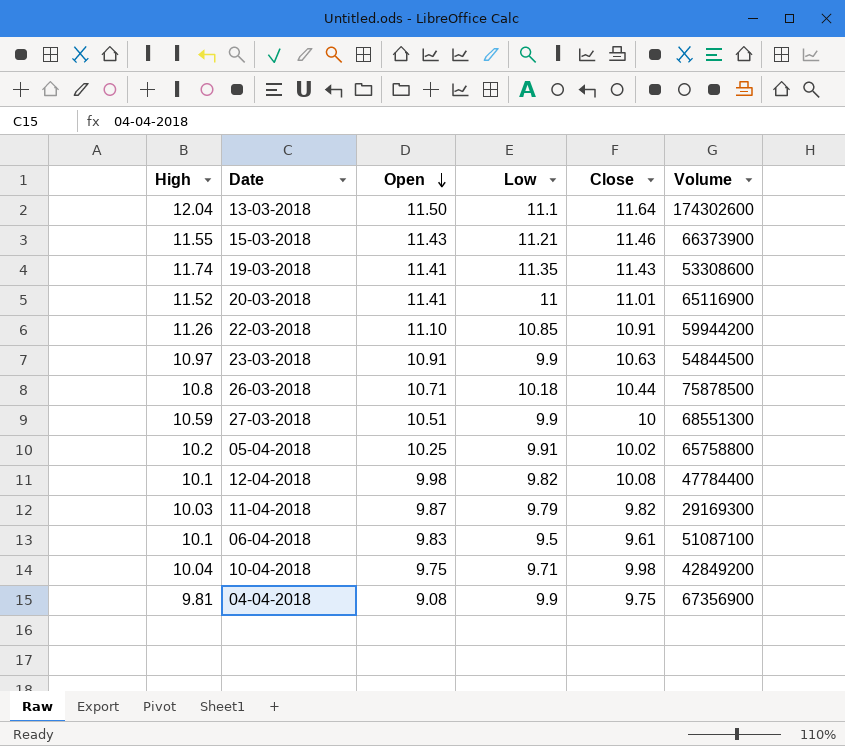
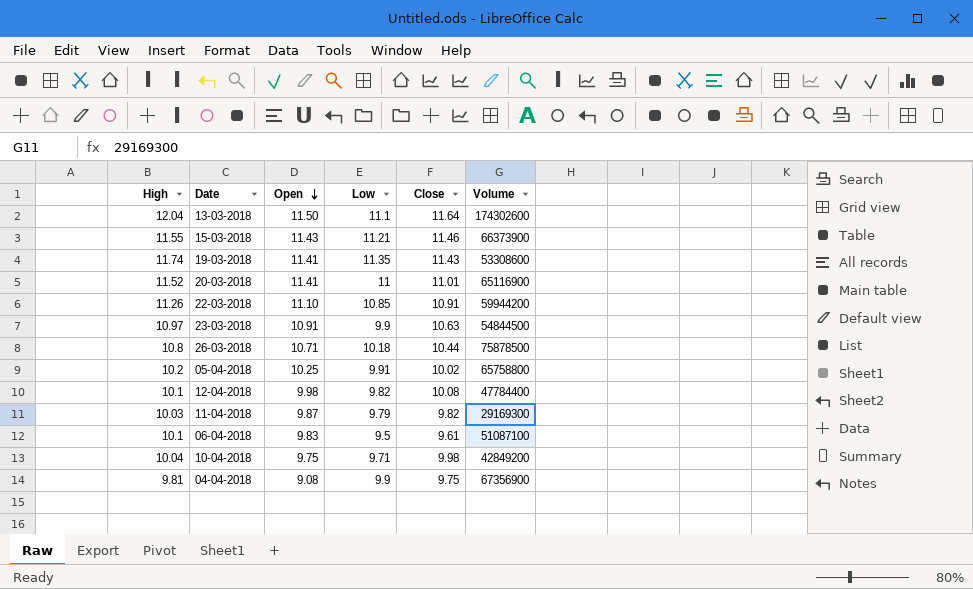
row 27-03-2018: 10.59 | 10.51 | 9.9 | 10 | 68551300 -> none

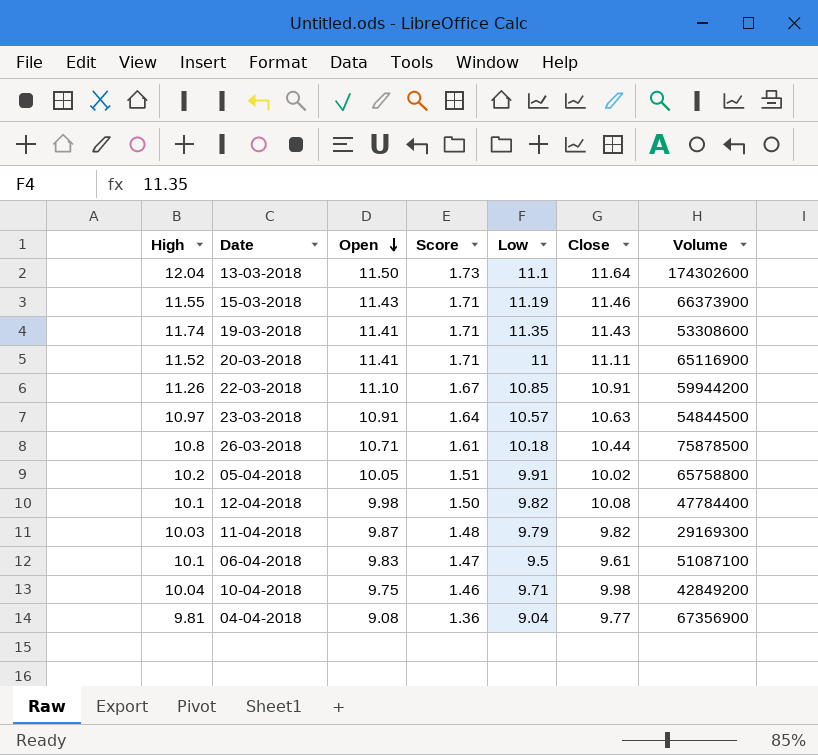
column Score | formula: none -> [Open] * 0.15
15-03-2018 | Low: 11.21 -> 11.19
20-03-2018 | Close: 11.01 -> 11.11
23-03-2018 | Low: 9.9 -> 10.57
05-04-2018 | Open: 10.25 -> 10.05
04-04-2018 | Low: 9.9 -> 9.04
04-04-2018 | Close: 9.75 -> 9.77

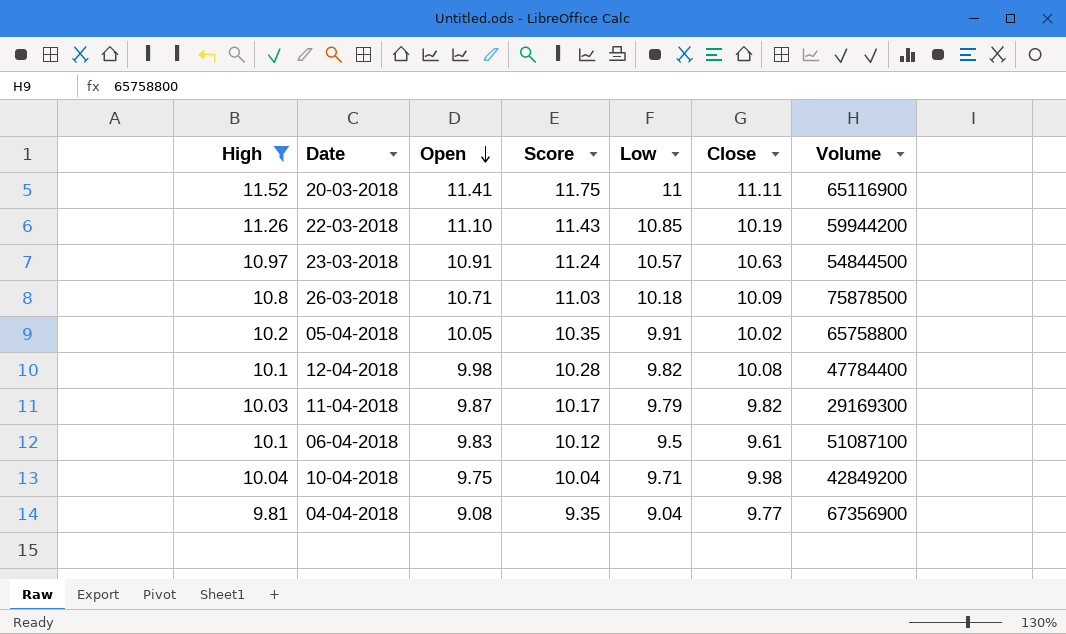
filter: none -> High <= 11.52
column Score | formula: [Open] * 0.15 -> [Open] * 1.03
22-03-2018 | Close: 10.91 -> 10.19
26-03-2018 | Close: 10.44 -> 10.09

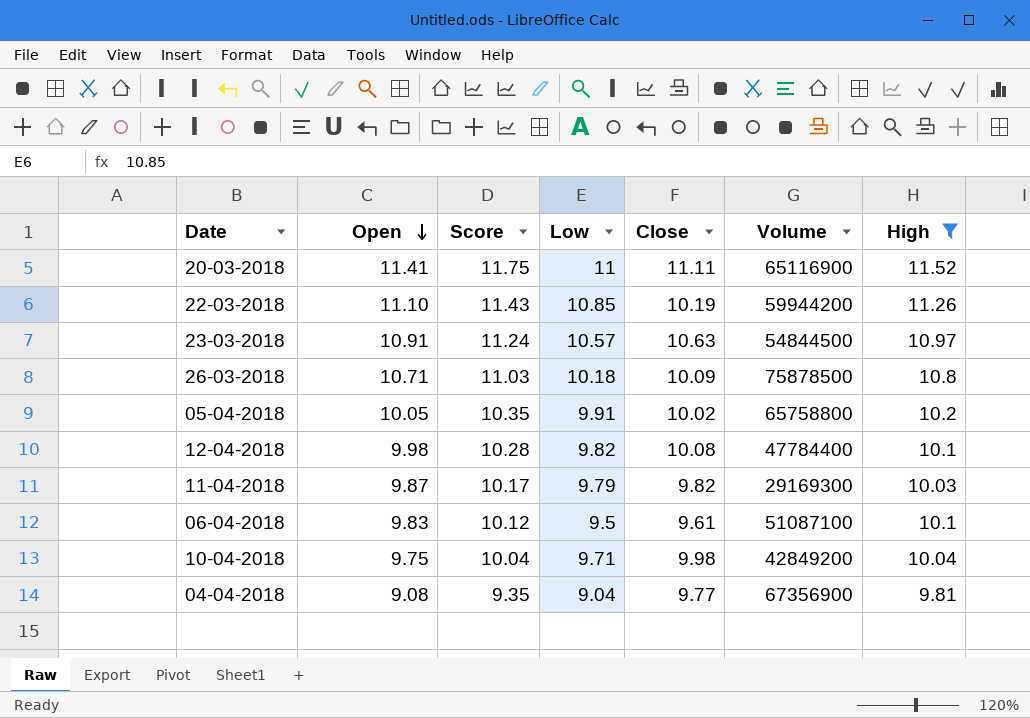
column High | position: 1 -> 7

